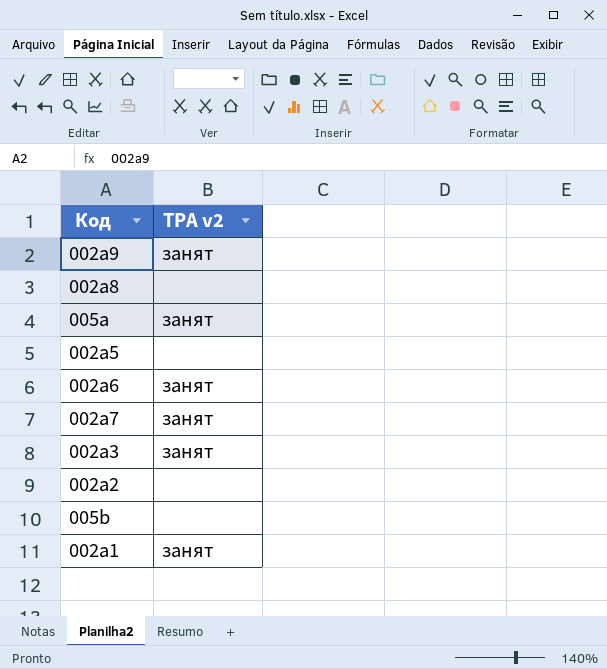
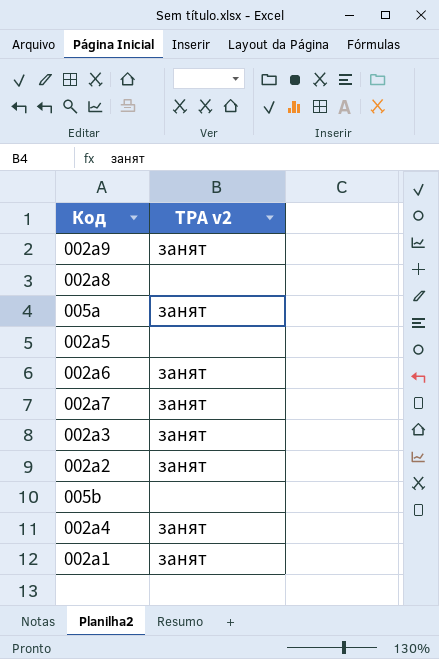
002a2 | ТРА v2: none -> занят
row 002a4: none -> занят

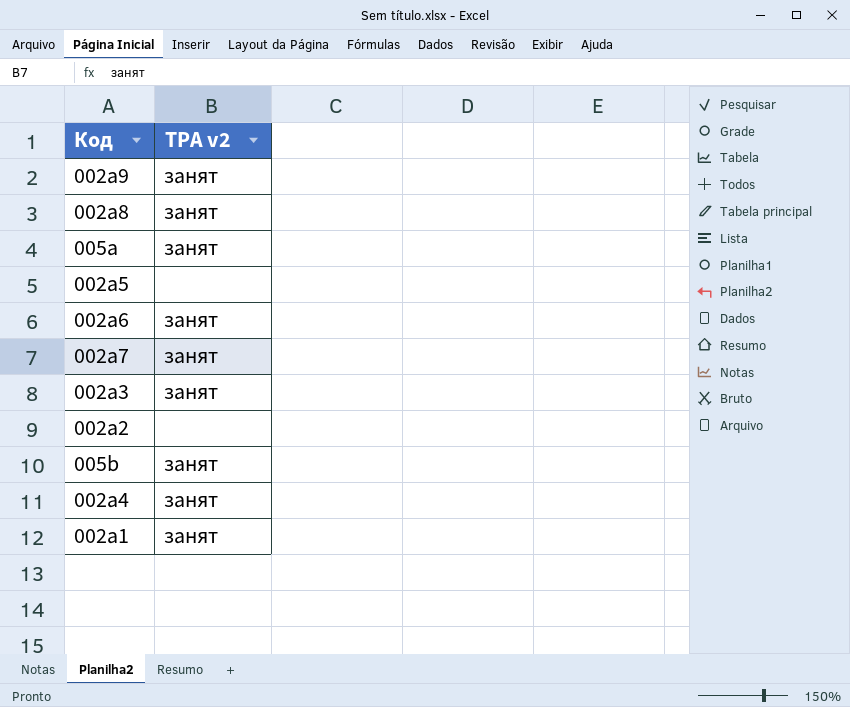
002a8 | ТРА v2: none -> занят
002a2 | ТРА v2: занят -> none
005b | ТРА v2: none -> занят

